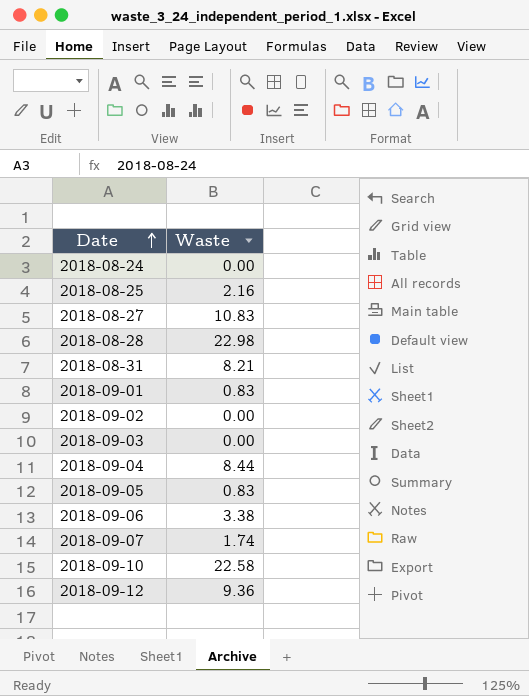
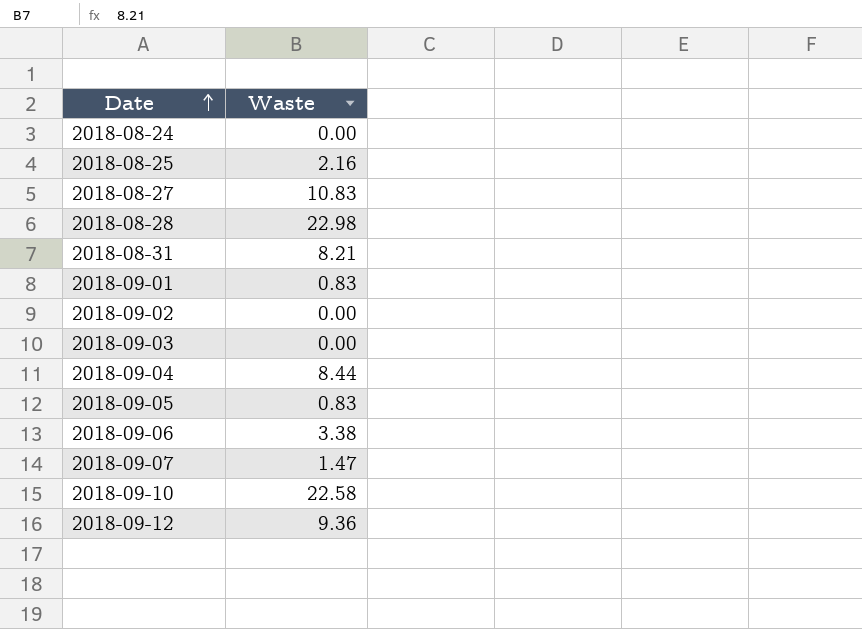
2018-09-07 | Waste: 1.74 -> 1.47

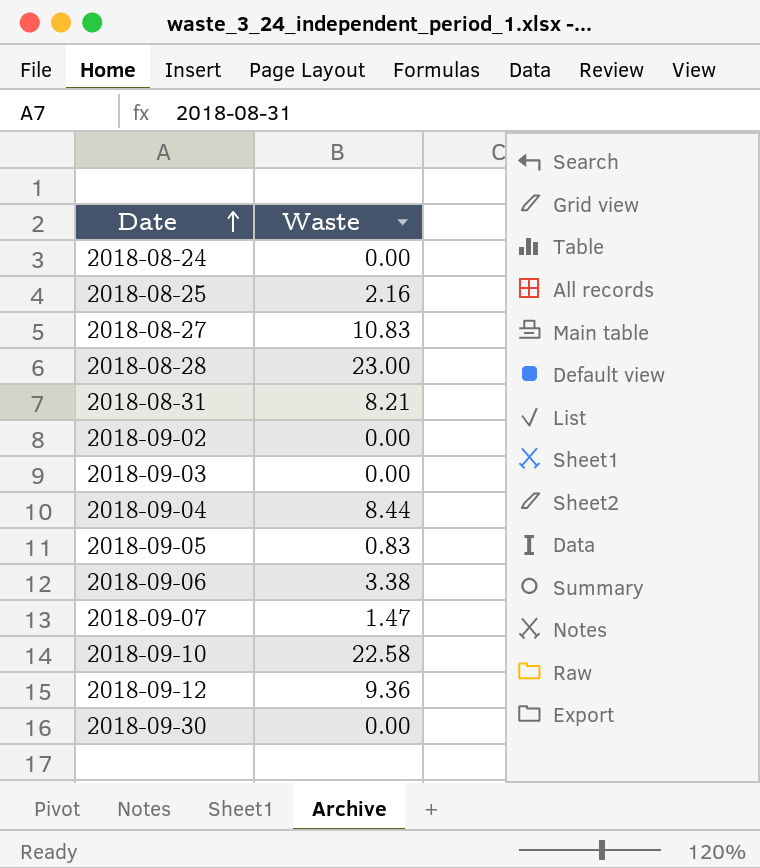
row 2018-09-01: 0.83 -> none
2018-08-28 | Waste: 22.98 -> 23.00
row 2018-09-30: none -> 0.00

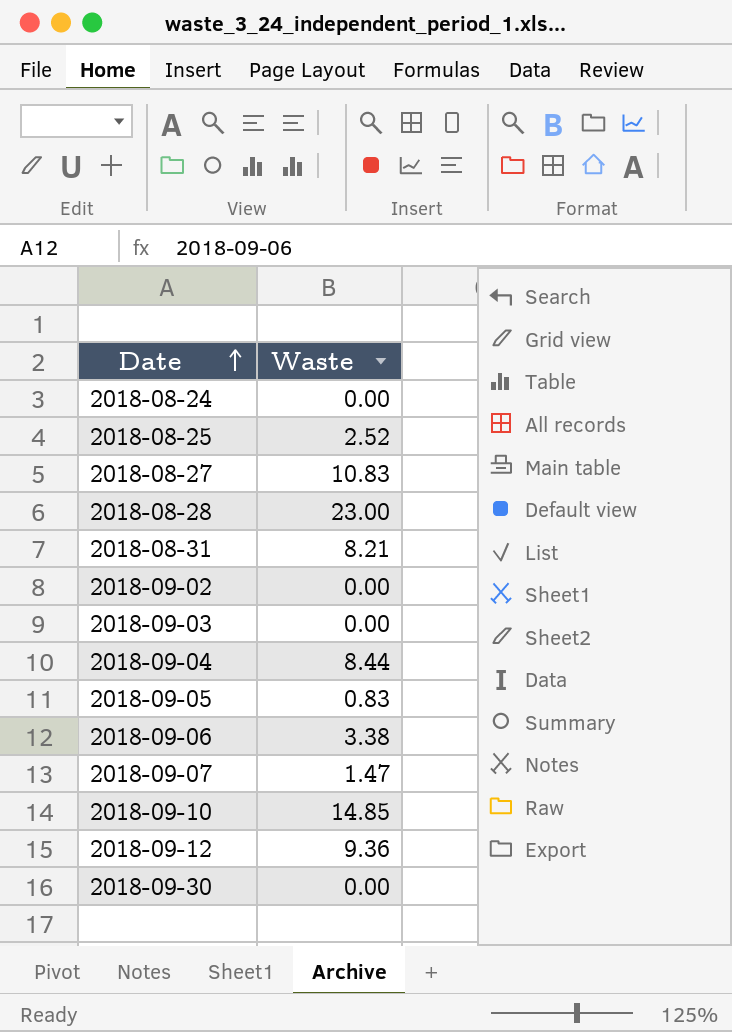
2018-08-25 | Waste: 2.16 -> 2.52
2018-09-10 | Waste: 22.58 -> 14.85

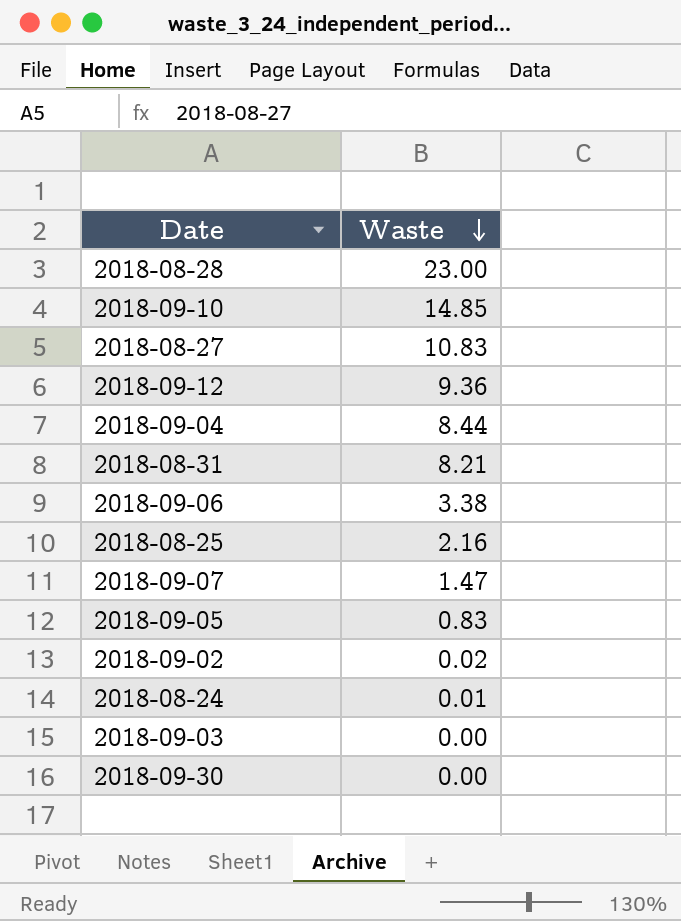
row order: Date ascending -> Waste descending
2018-08-25 | Waste: 2.52 -> 2.16
2018-09-02 | Waste: 0.00 -> 0.02
2018-08-24 | Waste: 0.00 -> 0.01

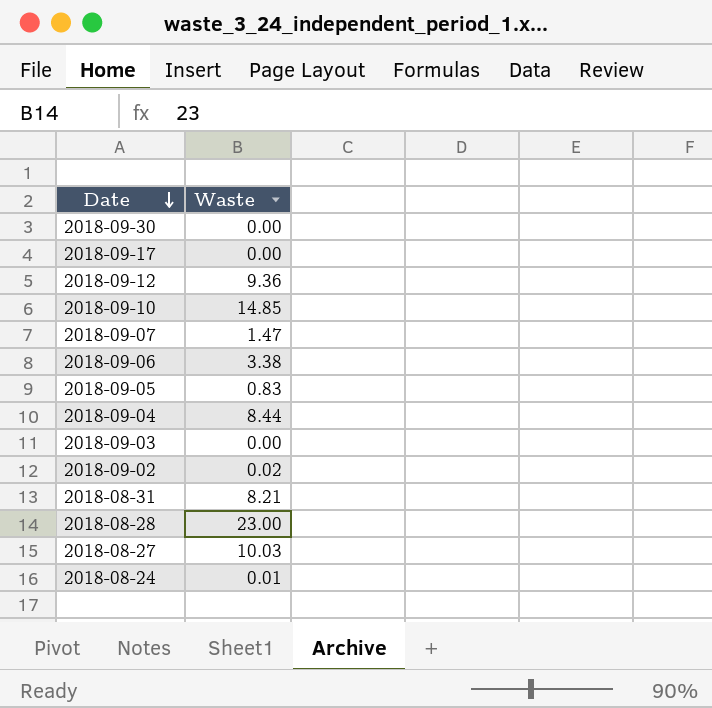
row order: Waste descending -> Date descending
row 2018-08-25: 2.16 -> none
row 2018-09-17: none -> 0.00
2018-08-27 | Waste: 10.83 -> 10.03

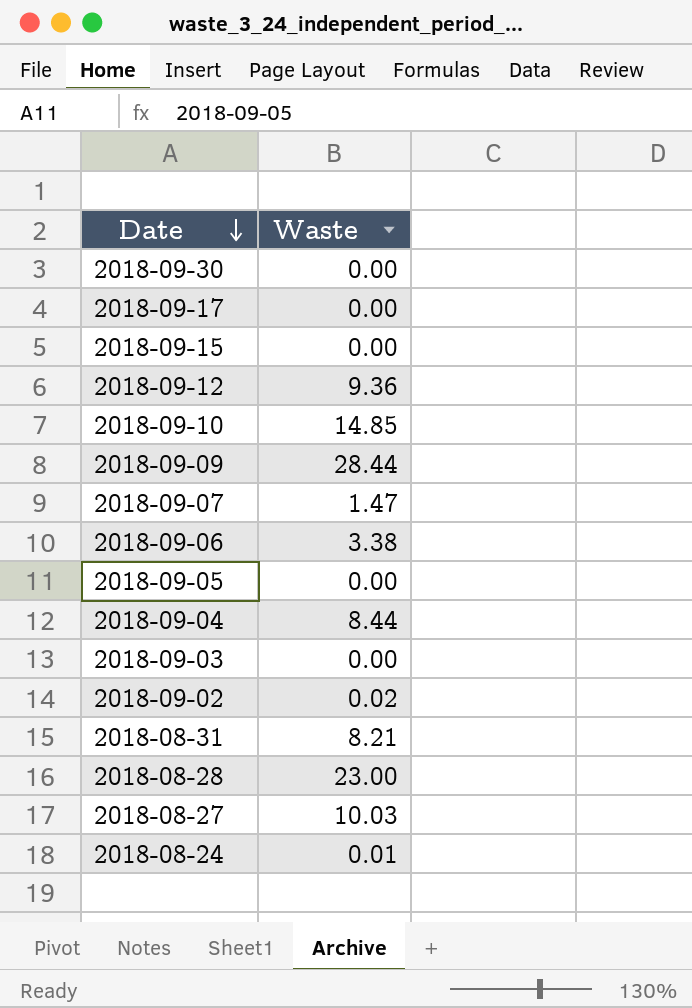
row 2018-09-15: none -> 0.00
row 2018-09-09: none -> 28.44
2018-09-05 | Waste: 0.83 -> 0.00

